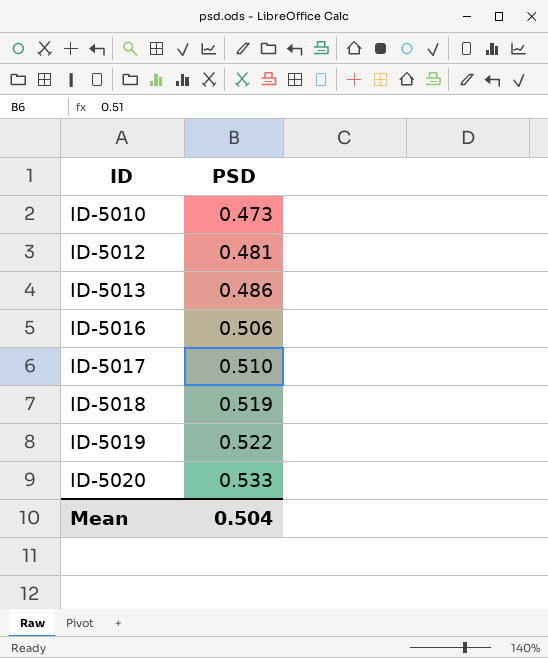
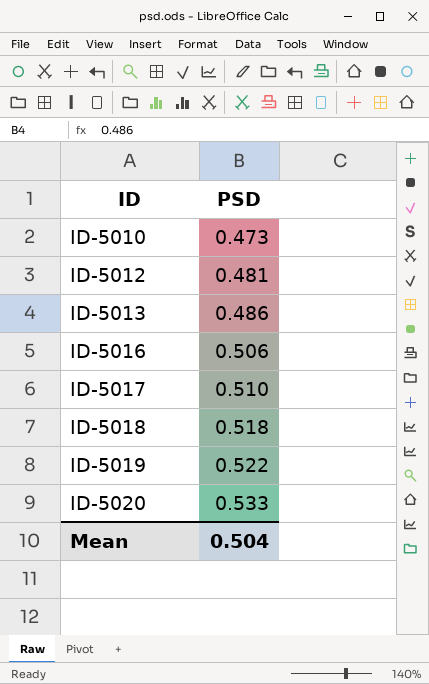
ID-5018 | PSD: 0.519 -> 0.518

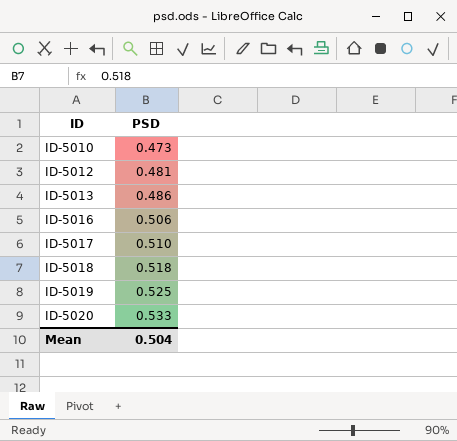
ID-5019 | PSD: 0.522 -> 0.525

